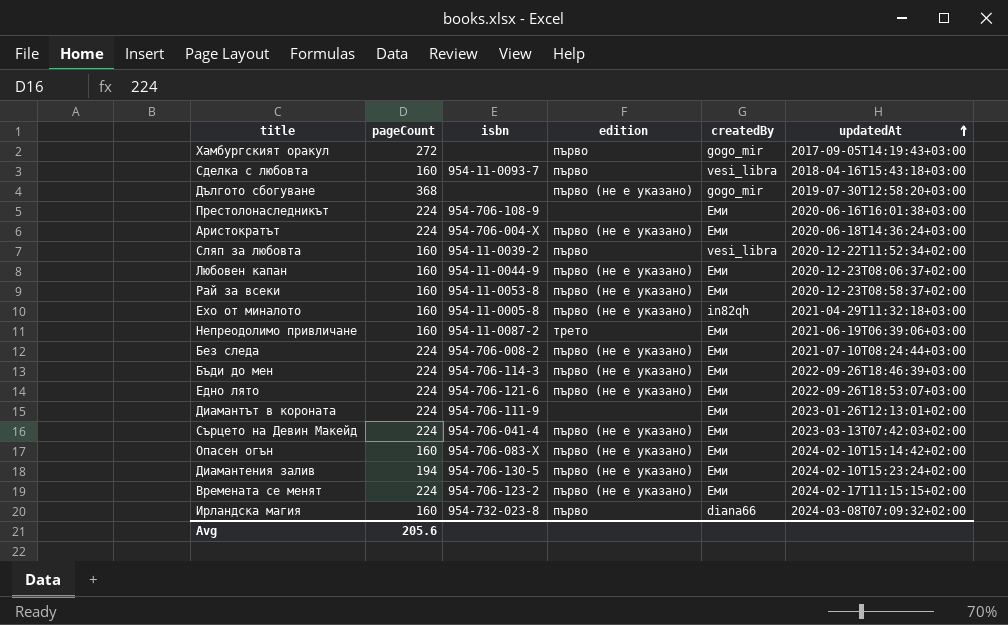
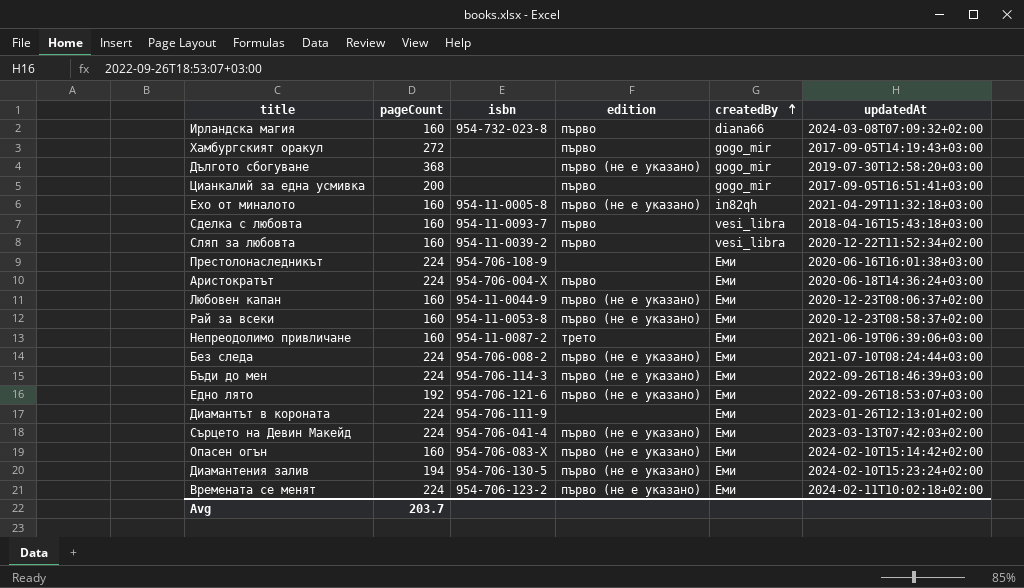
row order: updatedAt ascending -> createdBy ascending
row Цианкалий за една усмивка: none -> 200 | none | първо | gogo_mir | 2017-09-05T16:51:41+03:00
Аристократът | edition: първо (не е указано) -> първо
Едно лято | pageCount: 224 -> 192
Времената се менят | updatedAt: 2024-02-17T11:15:15+02:00 -> 2024-02-11T10:02:18+02:00
Avg | pageCount: 205.6 -> 203.7

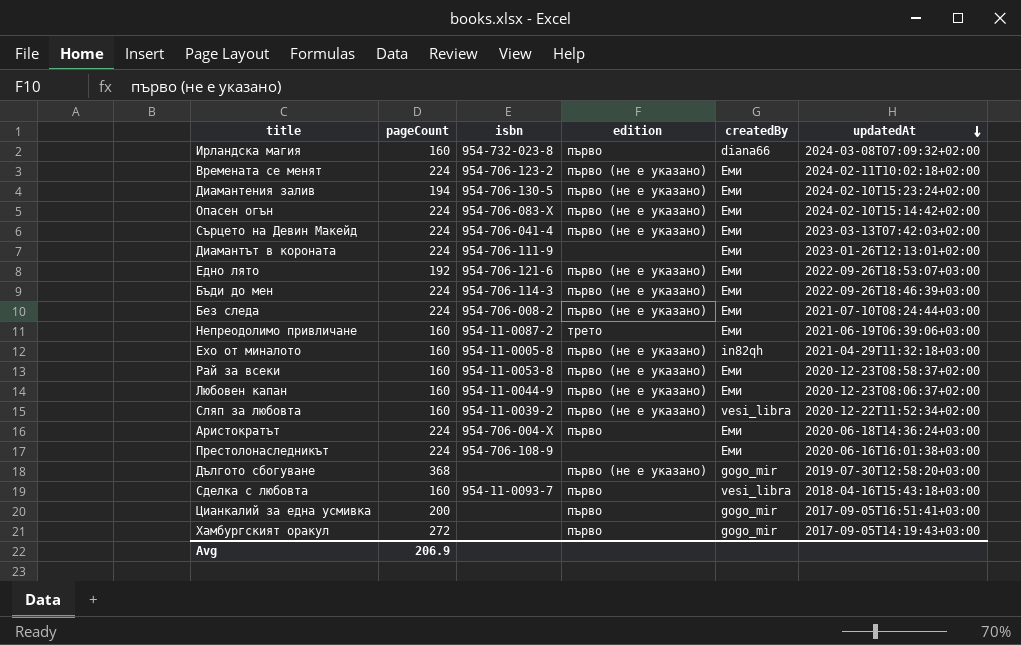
row order: createdBy ascending -> updatedAt descending
Опасен огън | pageCount: 160 -> 224
Сляп за любовта | edition: първо -> първо (не е указано)
Avg | pageCount: 203.7 -> 206.9

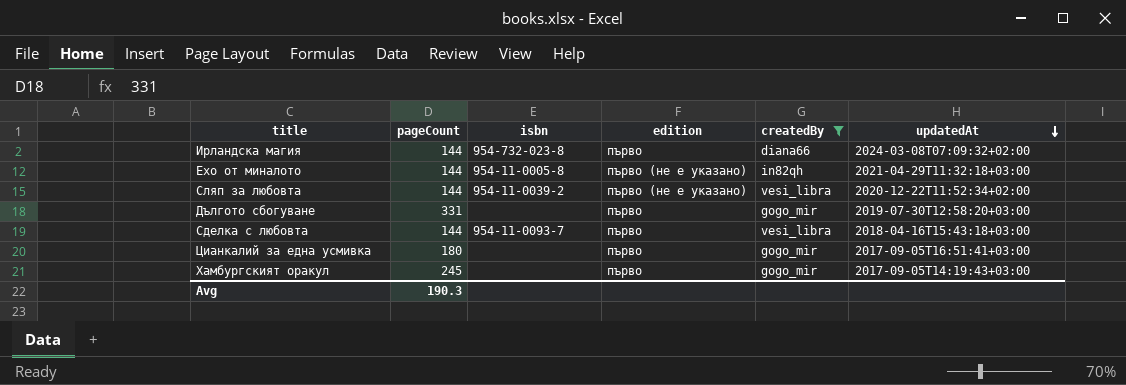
filter: none -> createdBy != Еми
Ирландска магия | pageCount: 160 -> 144
Ехо от миналото | pageCount: 160 -> 144
Сляп за любовта | pageCount: 160 -> 144
Дългото сбогуване | pageCount: 368 -> 331
Дългото сбогуване | edition: първо (не е указано) -> първо
Сделка с любовта | pageCount: 160 -> 144
Цианкалий за една усмивка | pageCount: 200 -> 180
Хамбургският оракул | pageCount: 272 -> 245
Avg | pageCount: 206.9 -> 190.3

